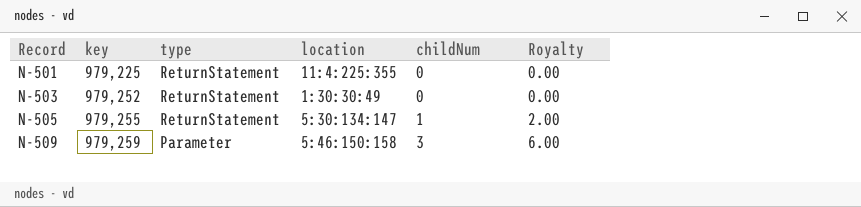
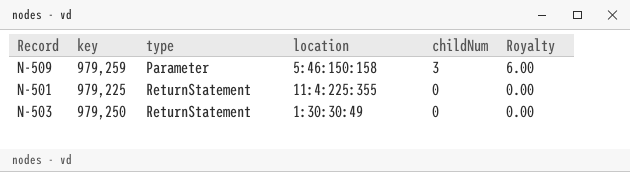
row order: Record ascending -> type ascending
row N-505: 979,255 | ReturnStatement | 5:30:134:147 | 1 | 2.00 -> none
N-503 | key: 979,252 -> 979,250

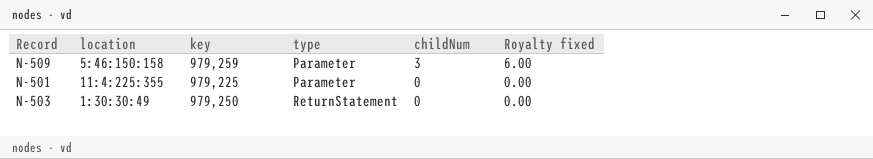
column location | position: 4 -> 2
column name: Royalty -> Royalty fixed
N-501 | type: ReturnStatement -> Parameter

